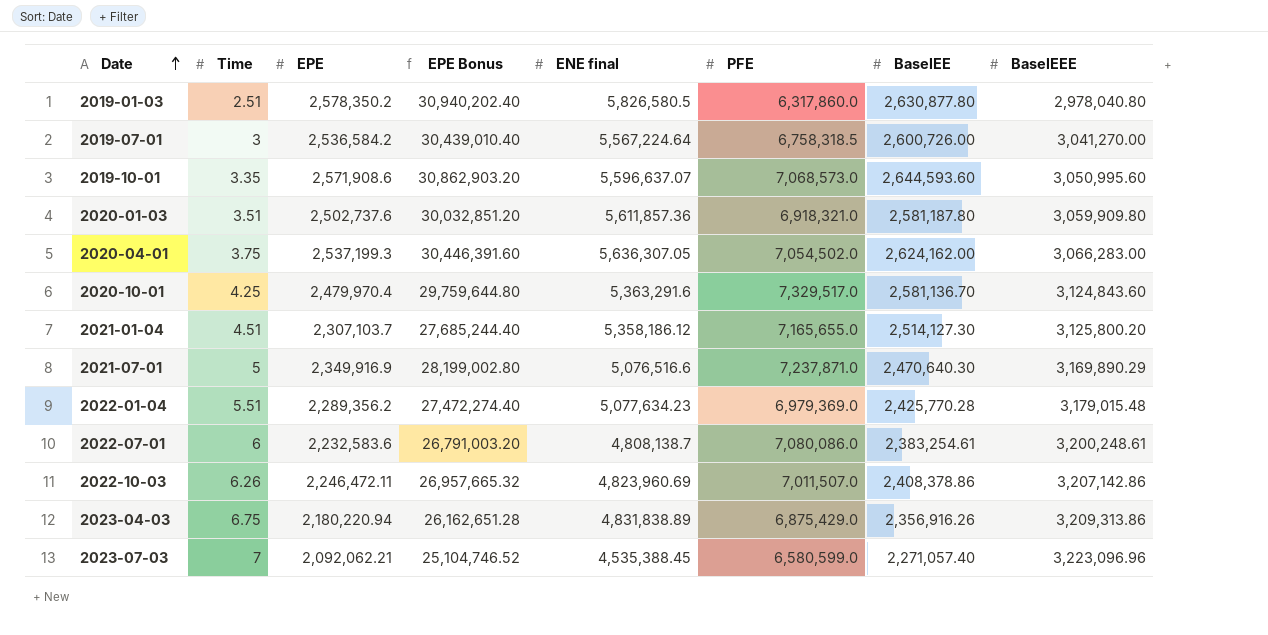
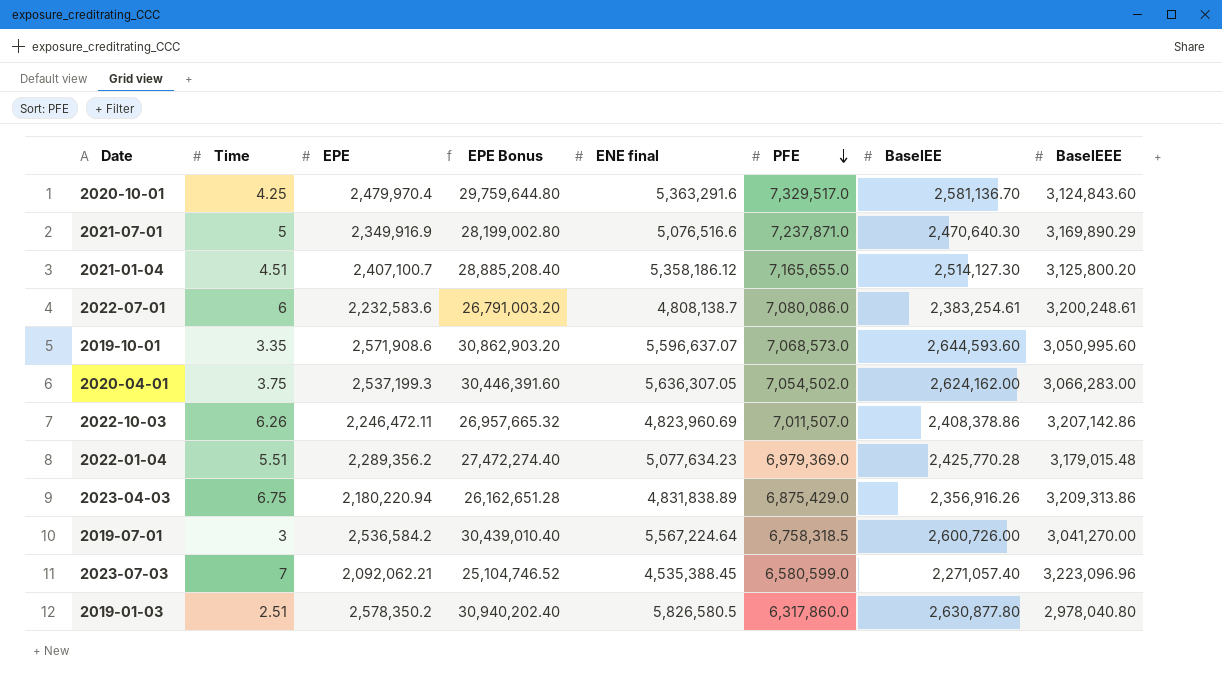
row order: Date ascending -> PFE descending
row 2020-01-03: 3.51 | 2,502,737.6 | 30,032,851.20 | 5,611,857.36 | 6,918,321.0 | 2,581,187.80 | 3,059,909.80 -> none
2021-01-04 | EPE: 2,307,103.7 -> 2,407,100.7
2021-01-04 | EPE Bonus: 27,685,244.40 -> 28,885,208.40

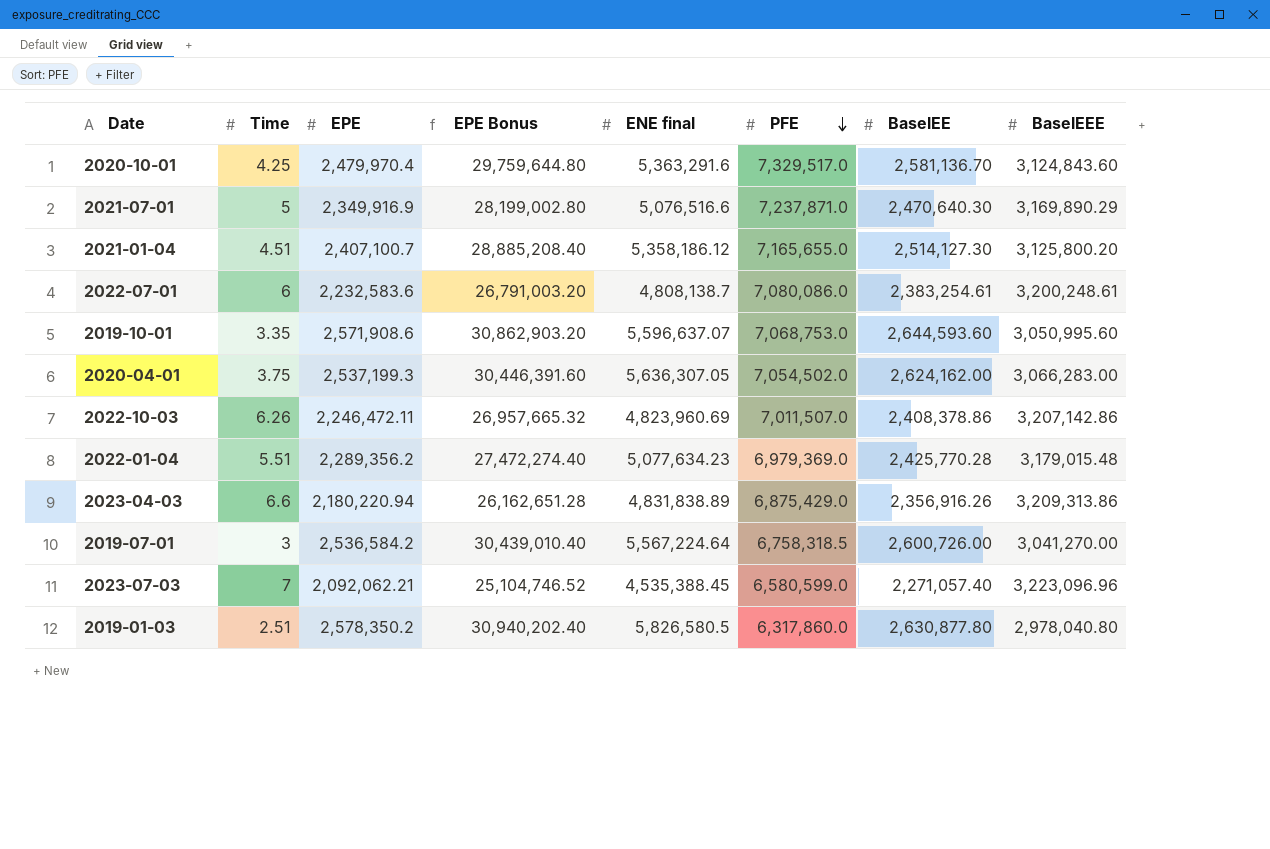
2019-10-01 | PFE: 7,068,573.0 -> 7,068,753.0
2023-04-03 | Time: 6.75 -> 6.6

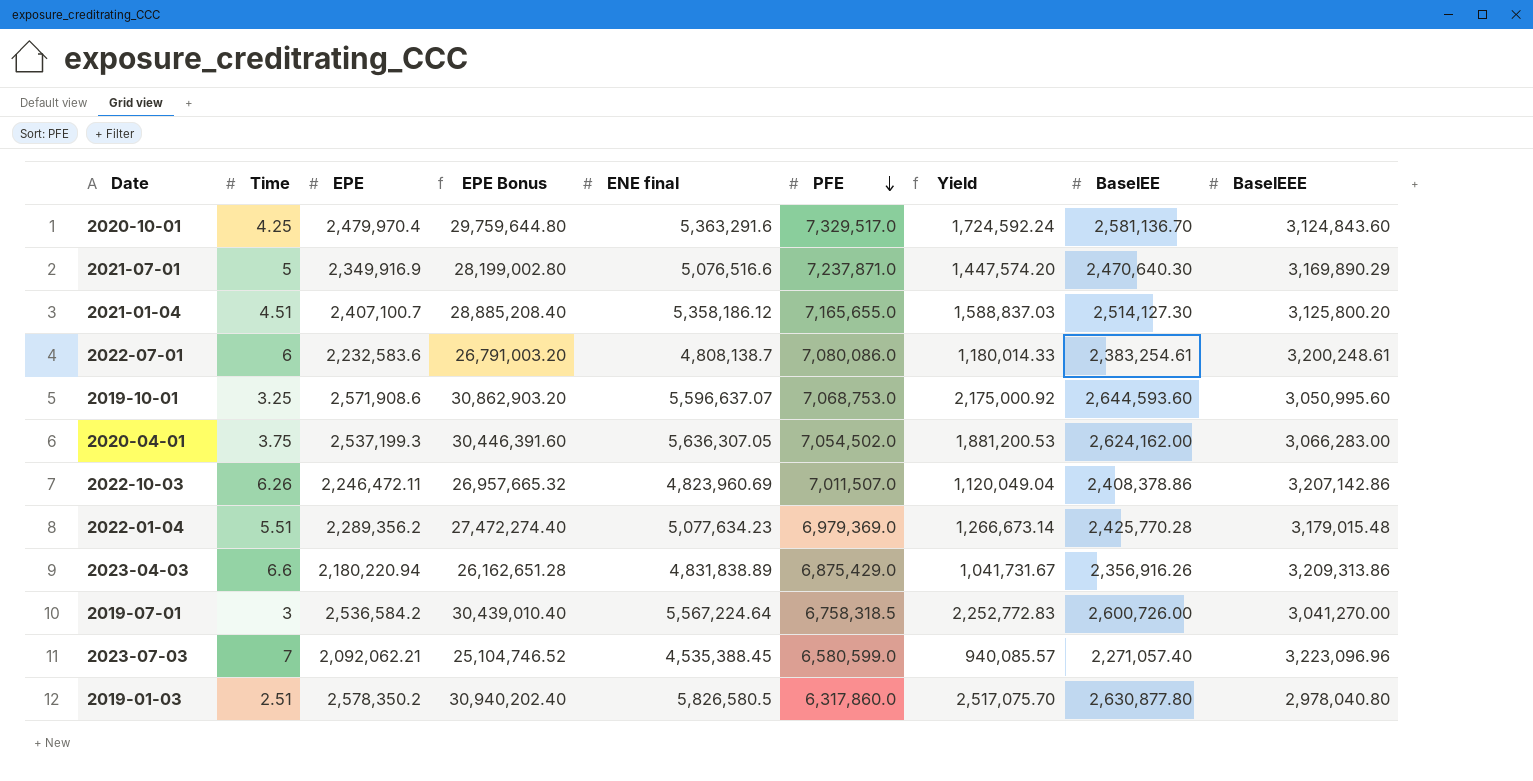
column Yield | formula: none -> [PFE] / [Time]
2019-10-01 | Time: 3.35 -> 3.25

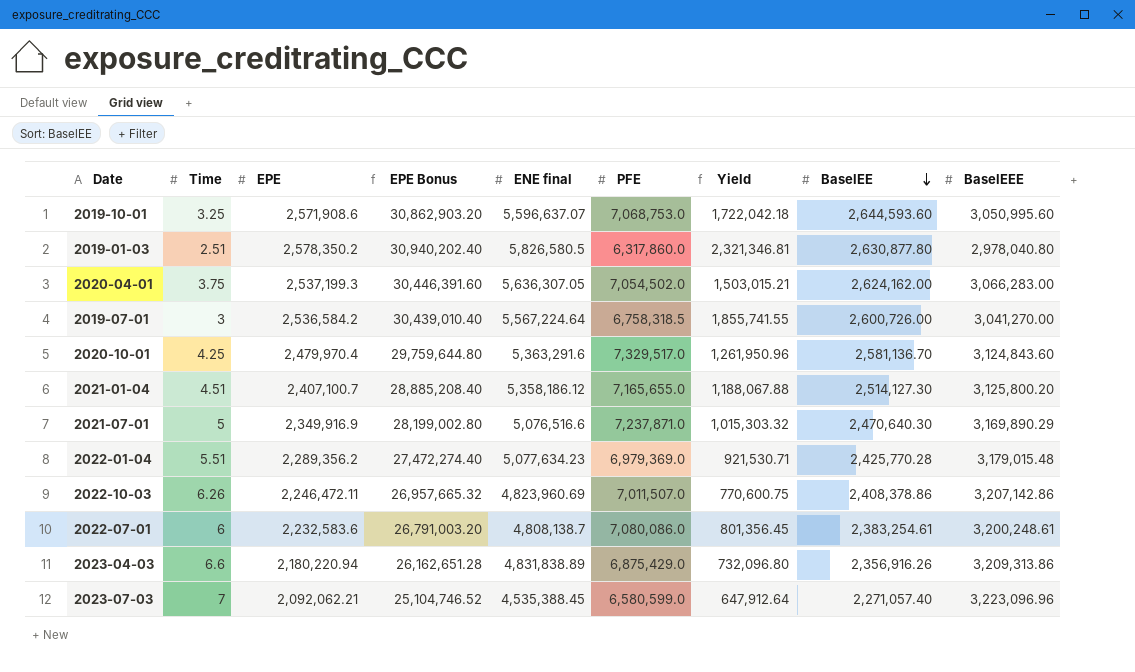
row order: PFE descending -> BaselEE descending
column Yield | formula: [PFE] / [Time] -> [ENE final] / [Time]

